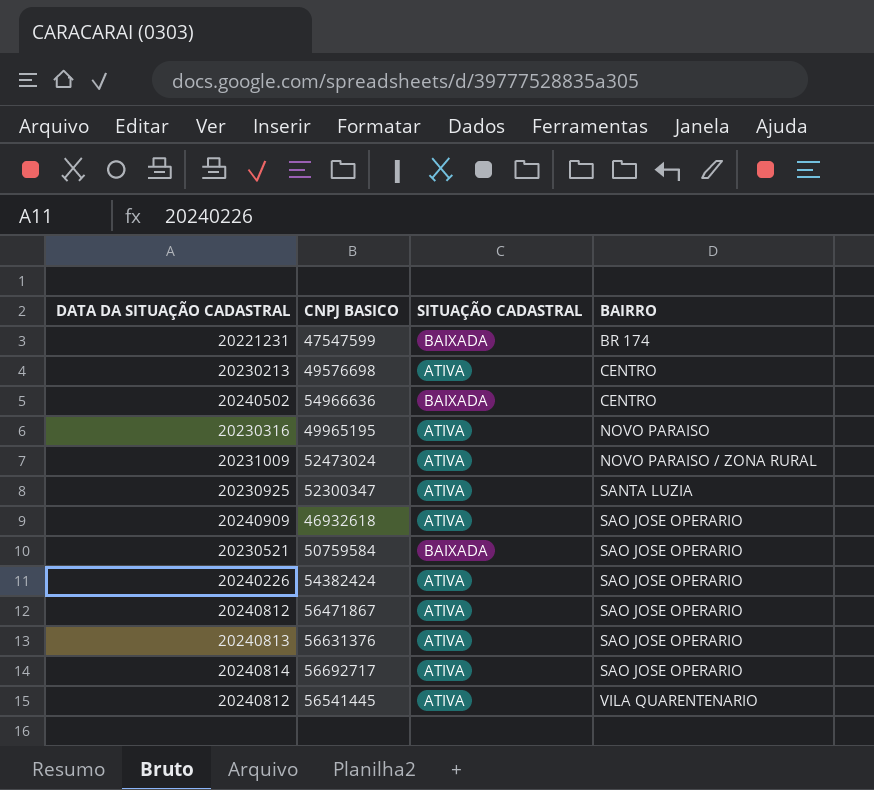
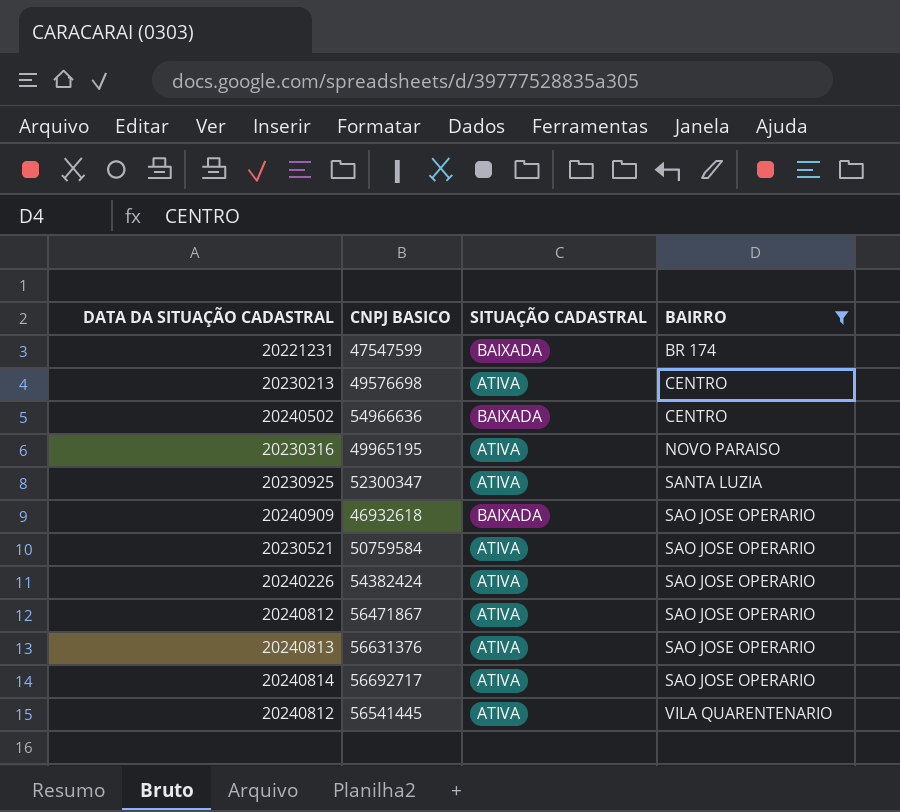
filter: none -> BAIRRO != NOVO PARAISO / ZONA RURAL
46932618 | SITUAÇÃO CADASTRAL: ATIVA -> BAIXADA
50759584 | SITUAÇÃO CADASTRAL: BAIXADA -> ATIVA

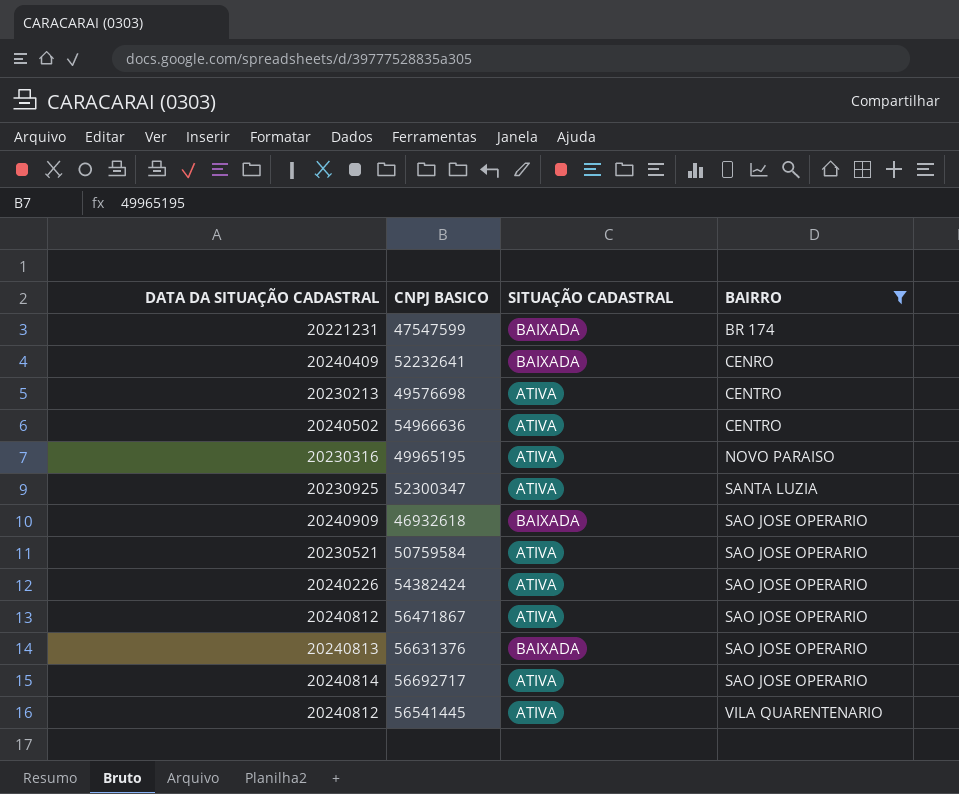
row 52232641: none -> 20240409 | BAIXADA | CENRO
54966636 | SITUAÇÃO CADASTRAL: BAIXADA -> ATIVA
56631376 | SITUAÇÃO CADASTRAL: ATIVA -> BAIXADA

